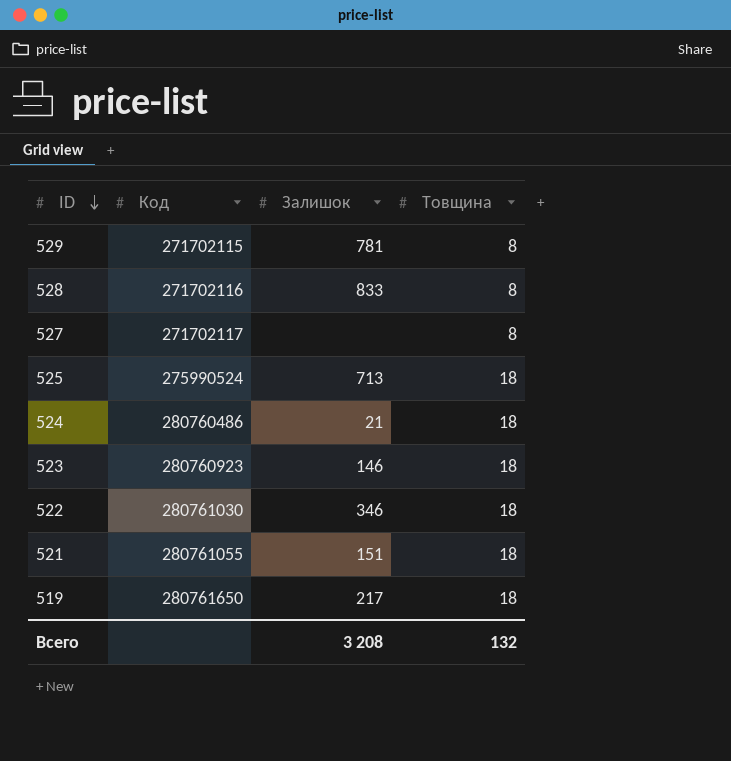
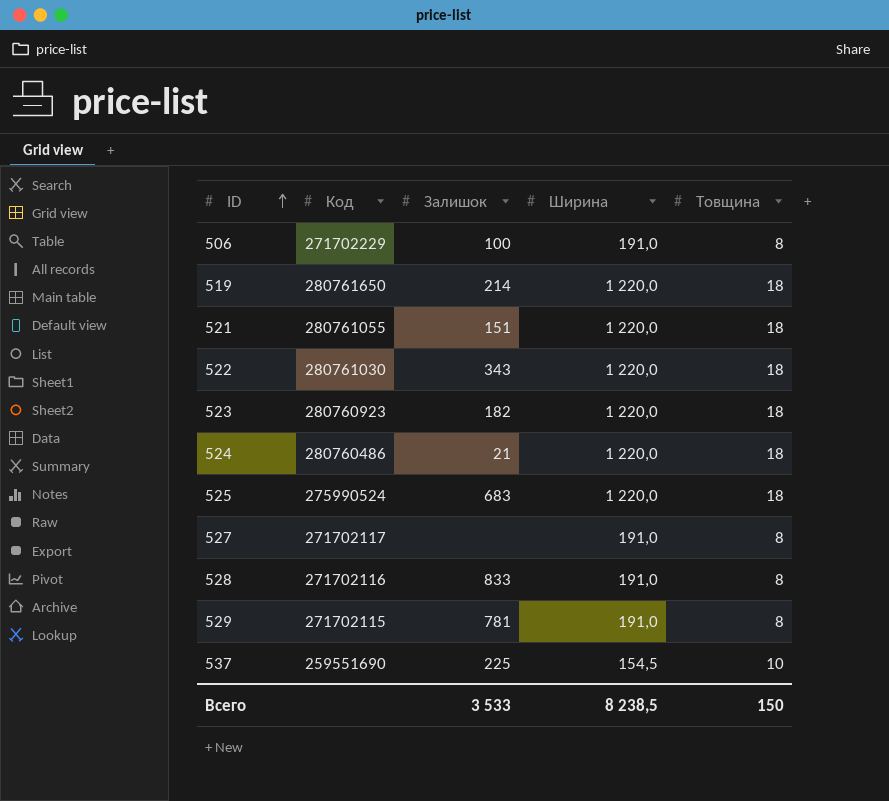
row order: ID descending -> ID ascending
column Ширина | position: none -> 4
row 506: none -> 271702229 | 100 | 191,0 | 8
519 | Залишок: 217 -> 214
522 | Залишок: 346 -> 343
523 | Залишок: 146 -> 182
525 | Залишок: 713 -> 683
row 537: none -> 259551690 | 225 | 154,5 | 10
Всего | Залишок: 3 208 -> 3 533
Всего | Товщина: 132 -> 150

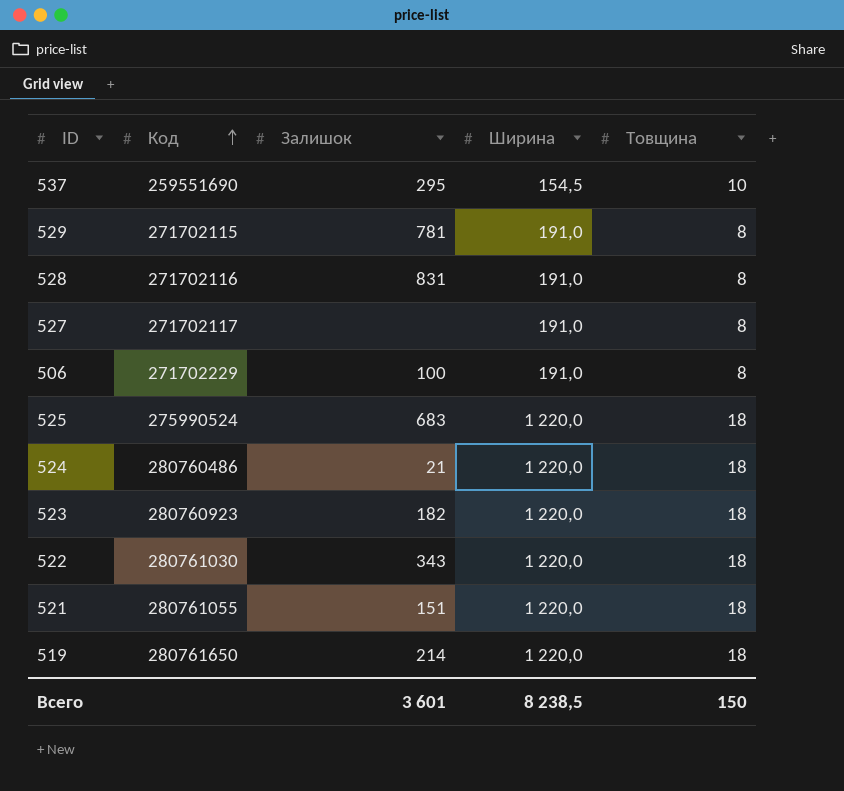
row order: ID ascending -> Код ascending
537 | Залишок: 225 -> 295
528 | Залишок: 833 -> 831
Всего | Залишок: 3 533 -> 3 601

